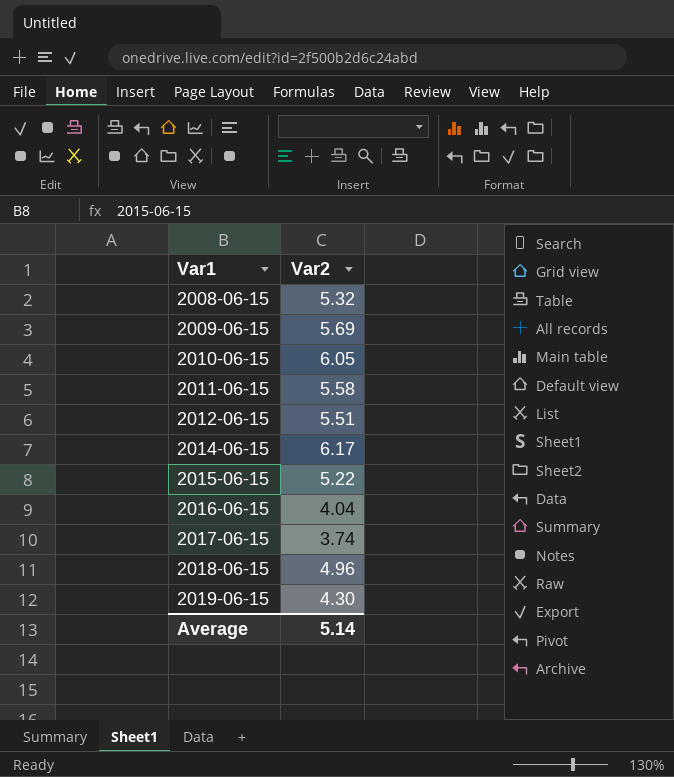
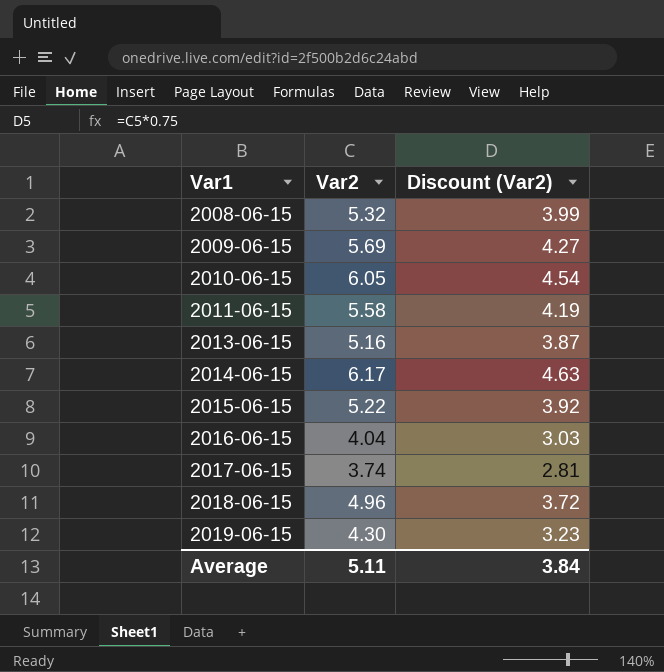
column Discount (Var2) | formula: none -> [Var2] * 0.75
row 2012-06-15: 5.51 -> none
row 2013-06-15: none -> 5.16 | 3.87
Average | Var2: 5.14 -> 5.11

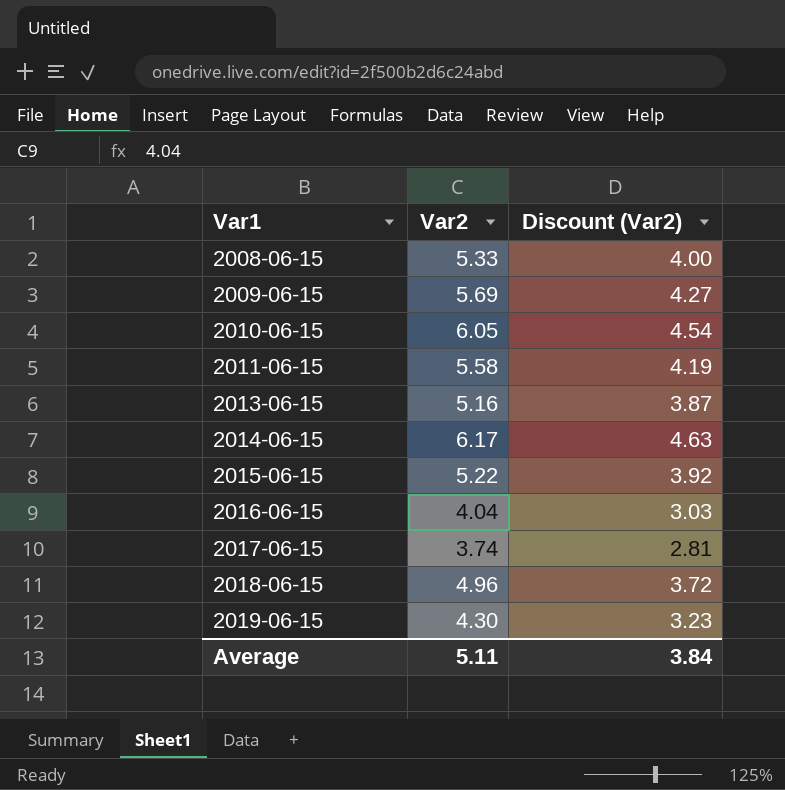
2008-06-15 | Var2: 5.32 -> 5.33
2008-06-15 | Discount (Var2): 3.99 -> 4.00

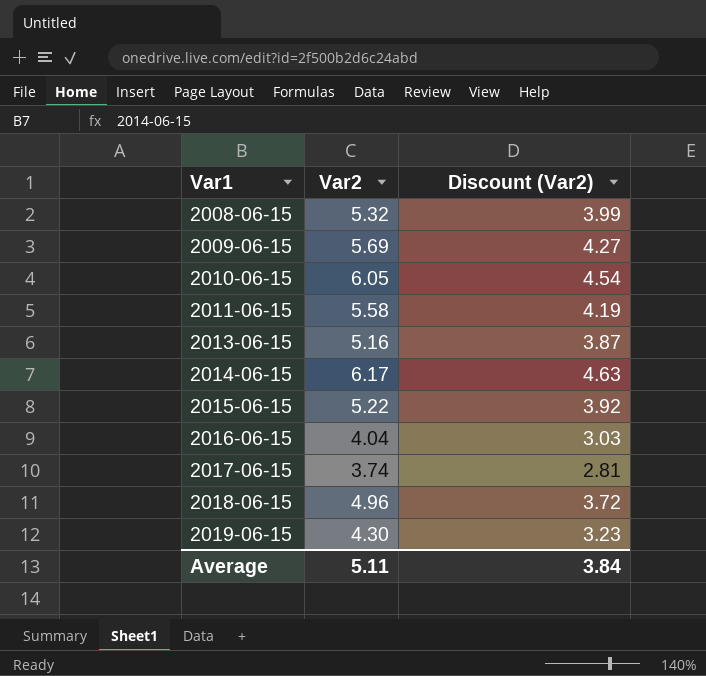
2008-06-15 | Var2: 5.33 -> 5.32
2008-06-15 | Discount (Var2): 4.00 -> 3.99

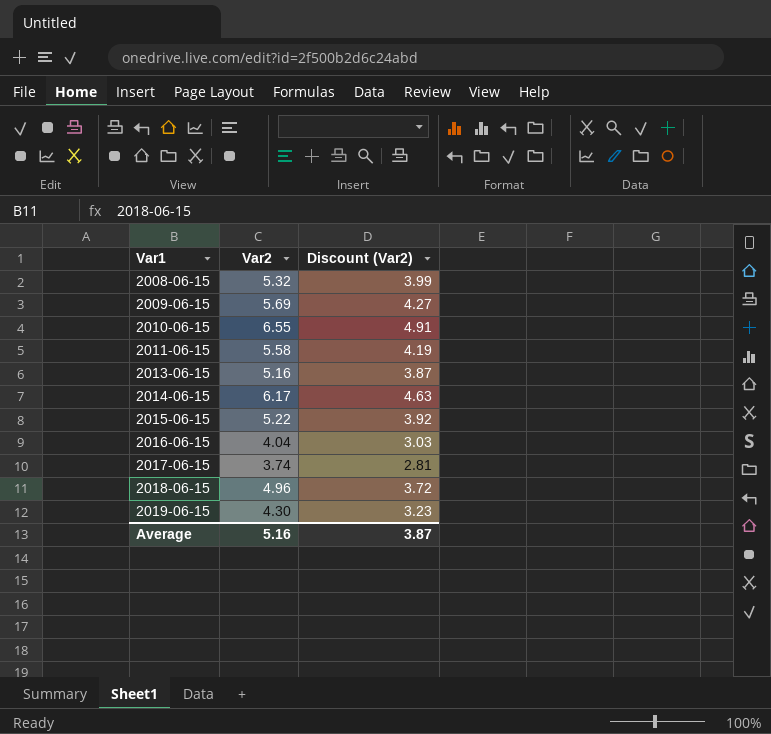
2010-06-15 | Var2: 6.05 -> 6.55
2010-06-15 | Discount (Var2): 4.54 -> 4.91
Average | Var2: 5.11 -> 5.16
Average | Discount (Var2): 3.84 -> 3.87

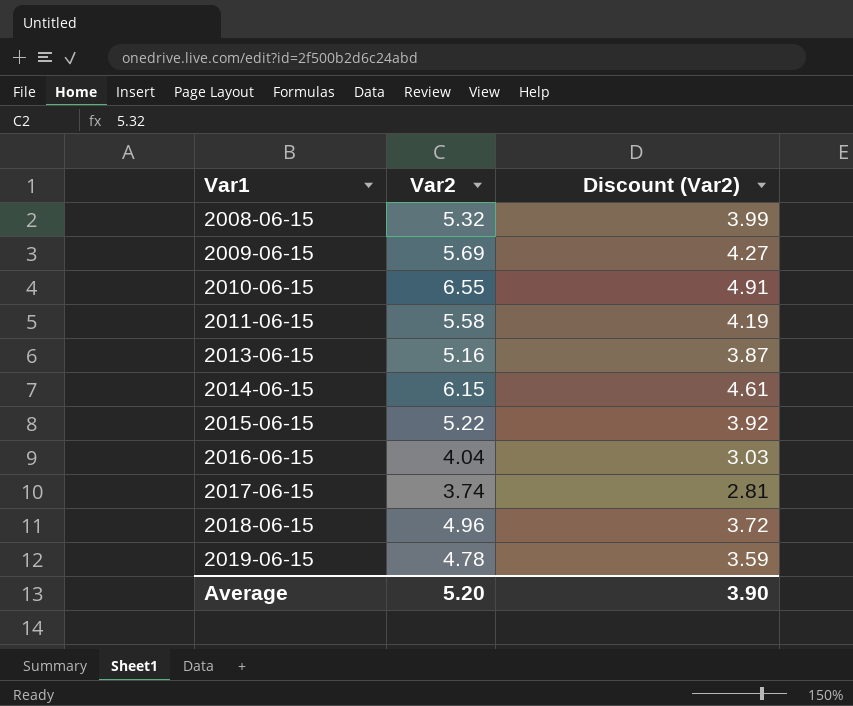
2014-06-15 | Var2: 6.17 -> 6.15
2014-06-15 | Discount (Var2): 4.63 -> 4.61
2019-06-15 | Var2: 4.30 -> 4.78
2019-06-15 | Discount (Var2): 3.23 -> 3.59
Average | Var2: 5.16 -> 5.20
Average | Discount (Var2): 3.87 -> 3.90

